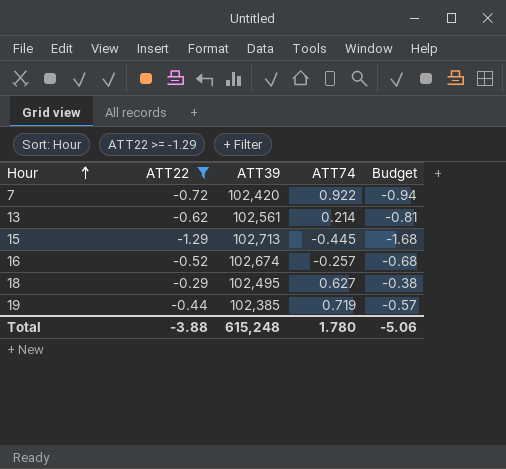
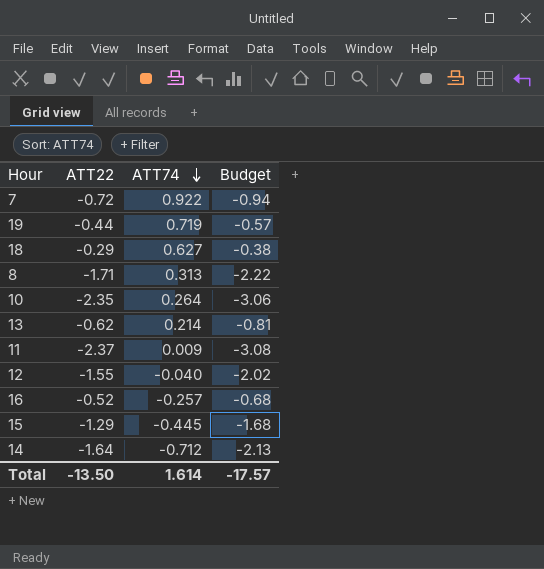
filter: ATT22 >= -1.29 -> none
row order: Hour ascending -> ATT74 descending
column ATT39 | position: 3 -> none
Total | ATT22: -3.88 -> -13.50
Total | ATT74: 1.780 -> 1.614
Total | Budget: -5.06 -> -17.57

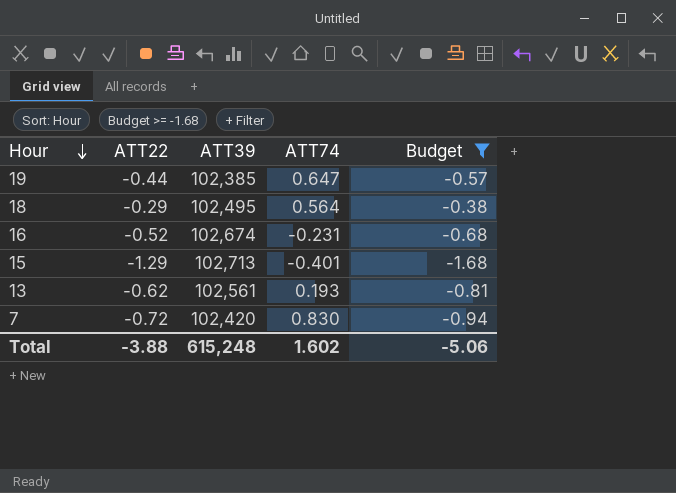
filter: none -> Budget >= -1.68
row order: ATT74 descending -> Hour descending
column ATT39 | position: none -> 3
19 | ATT74: 0.719 -> 0.647
18 | ATT74: 0.627 -> 0.564
16 | ATT74: -0.257 -> -0.231
15 | ATT74: -0.445 -> -0.401
13 | ATT74: 0.214 -> 0.193
7 | ATT74: 0.922 -> 0.830
Total | ATT22: -13.50 -> -3.88
Total | ATT74: 1.614 -> 1.602
Total | Budget: -17.57 -> -5.06

